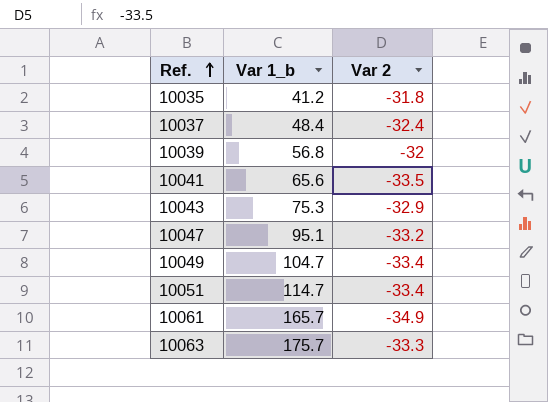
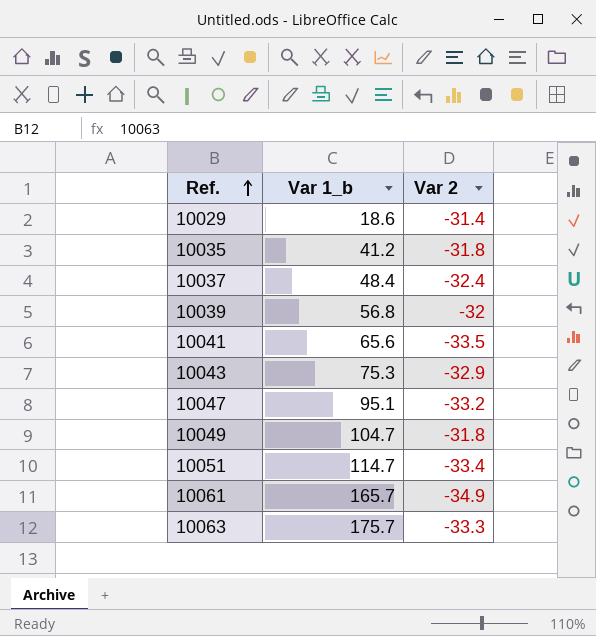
row 10029: none -> 18.6 | -31.4
10049 | Var 2: -33.4 -> -31.8

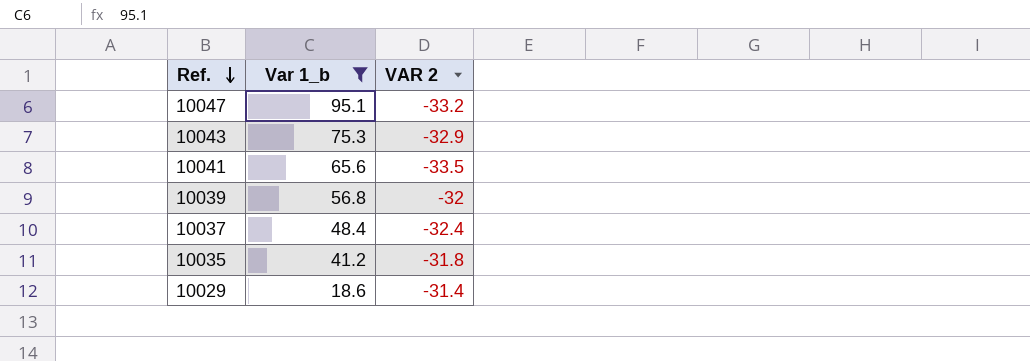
filter: none -> Var 1_b <= 95.1
row order: Ref. ascending -> Ref. descending
column name: Var 2 -> VAR 2

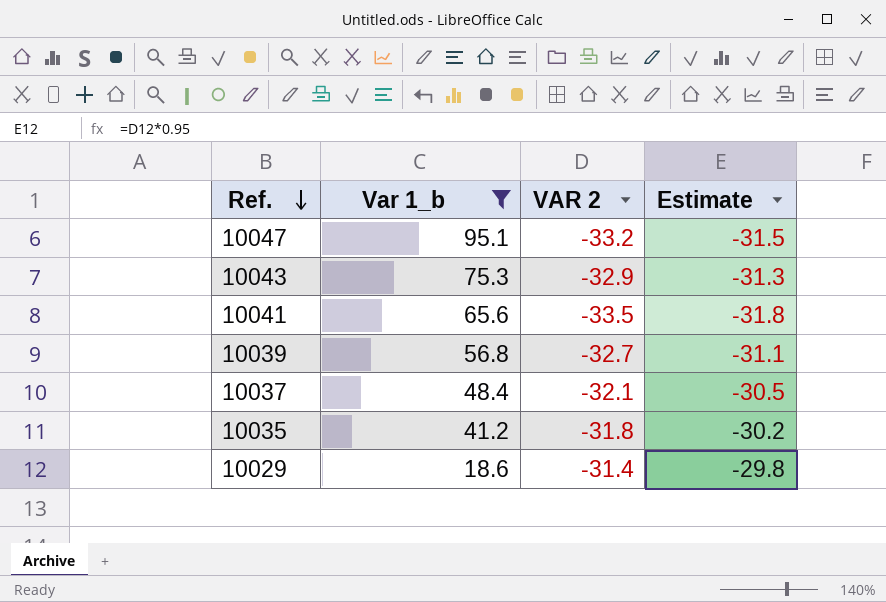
column Estimate | formula: none -> [VAR 2] * 0.95
10039 | VAR 2: -32 -> -32.7
10037 | VAR 2: -32.4 -> -32.1

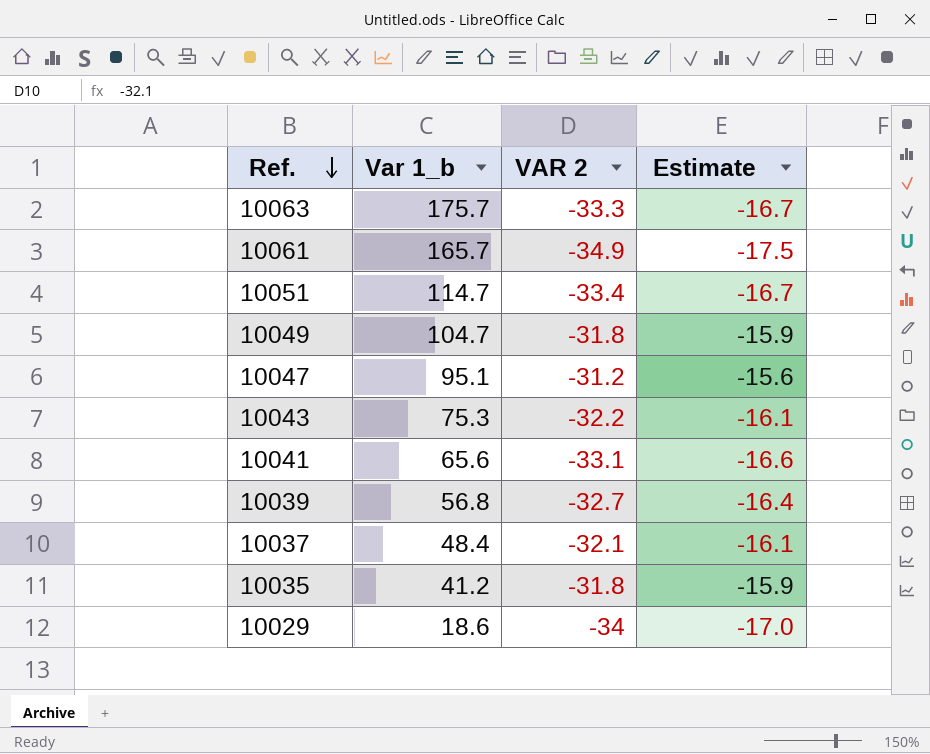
filter: Var 1_b <= 95.1 -> none
column Estimate | formula: [VAR 2] * 0.95 -> [VAR 2] * 0.5
10047 | VAR 2: -33.2 -> -31.2
10043 | VAR 2: -32.9 -> -32.2
10041 | VAR 2: -33.5 -> -33.1
10029 | VAR 2: -31.4 -> -34

